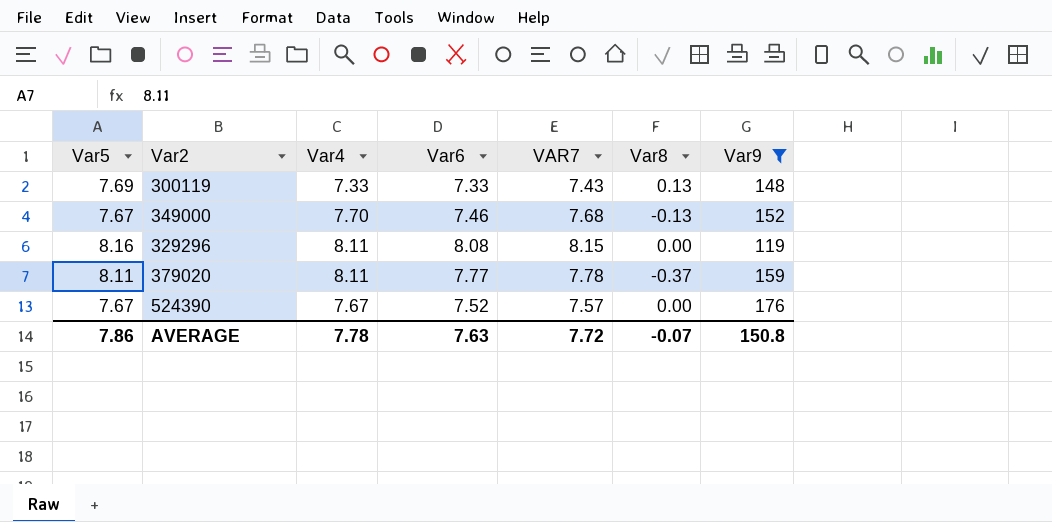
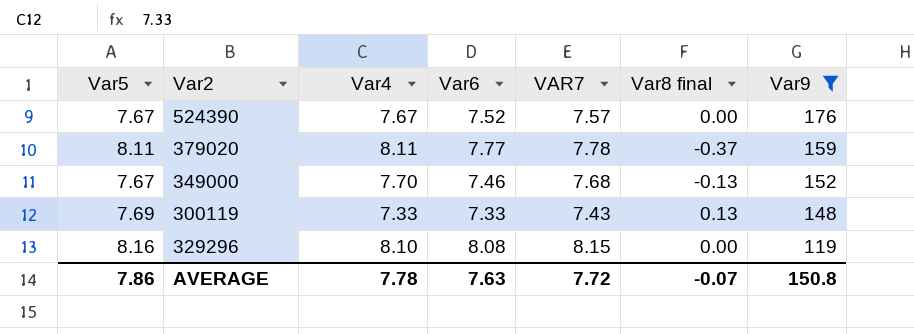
row order: none -> Var9 descending
column name: Var8 -> Var8 final
329296 | Var4: 8.11 -> 8.10

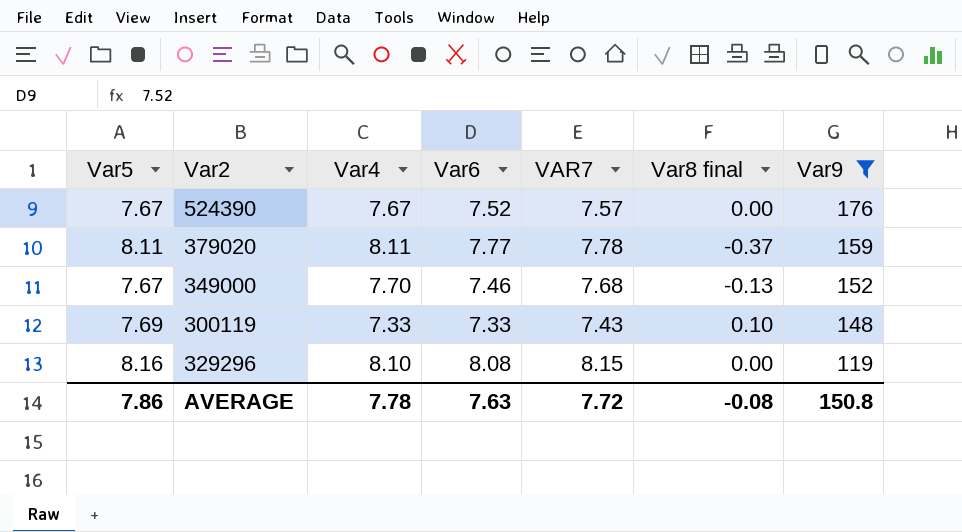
300119 | Var8 final: 0.13 -> 0.10
AVERAGE | Var8 final: -0.07 -> -0.08

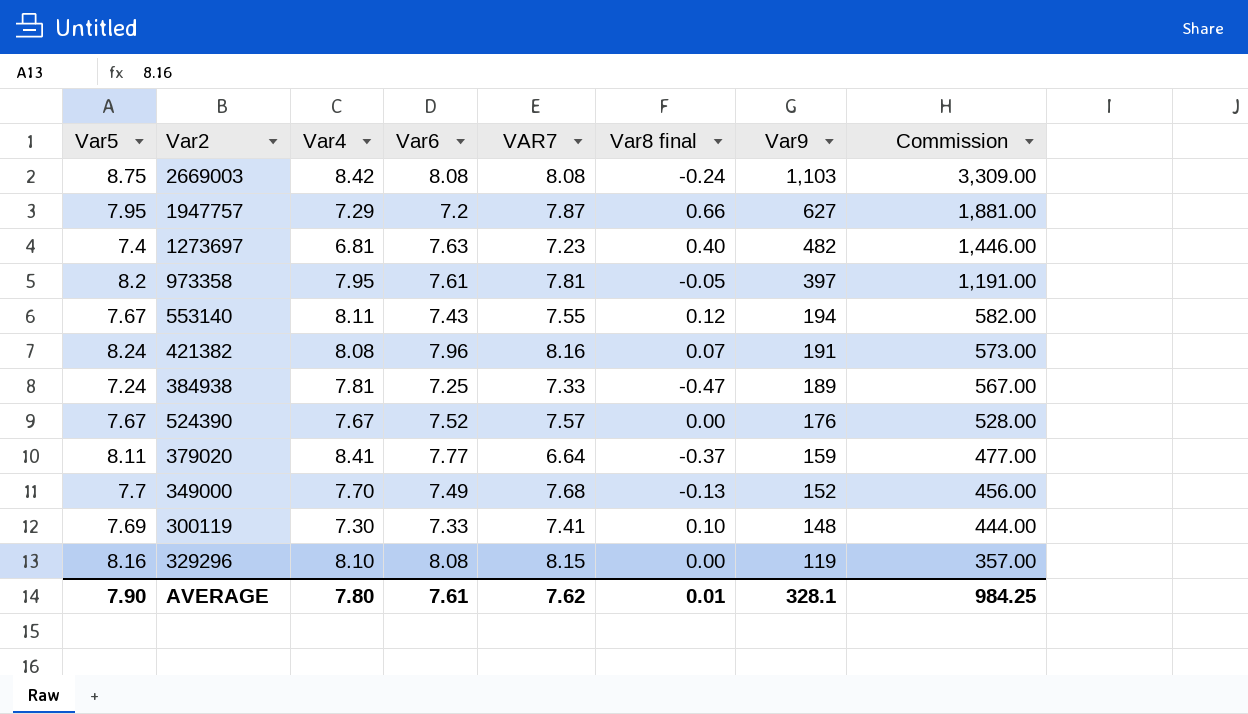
filter: Var9 <= 176 -> none
column Commission | formula: none -> [Var9] * 3
379020 | Var4: 8.11 -> 8.41
379020 | VAR7: 7.78 -> 6.64
349000 | Var5: 7.67 -> 7.7
349000 | Var6: 7.46 -> 7.49
300119 | Var4: 7.33 -> 7.30
300119 | VAR7: 7.43 -> 7.41
AVERAGE | Var5: 7.86 -> 7.90
AVERAGE | Var4: 7.78 -> 7.80
AVERAGE | Var6: 7.63 -> 7.61
AVERAGE | VAR7: 7.72 -> 7.62
AVERAGE | Var8 final: -0.08 -> 0.01
AVERAGE | Var9: 150.8 -> 328.1

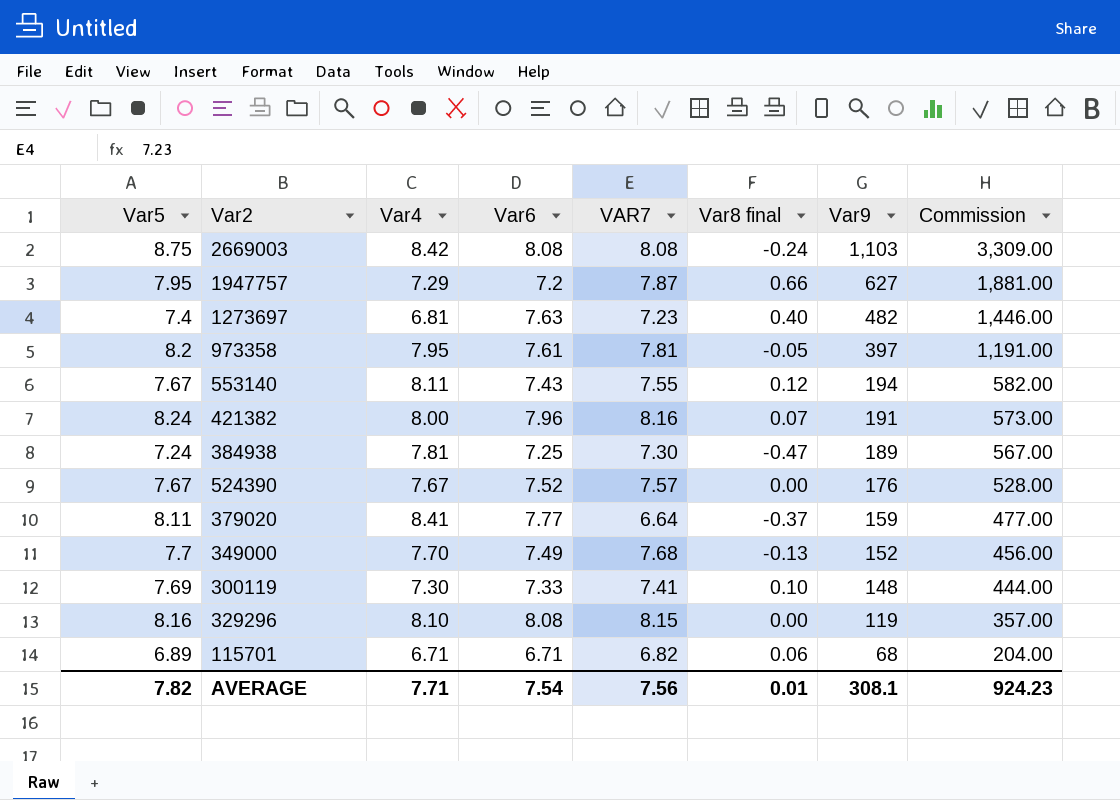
421382 | Var4: 8.08 -> 8.00
384938 | VAR7: 7.33 -> 7.30
row 115701: none -> 6.89 | 6.71 | 6.71 | 6.82 | 0.06 | 68 | 204.00
AVERAGE | Var5: 7.90 -> 7.82
AVERAGE | Var4: 7.80 -> 7.71
AVERAGE | Var6: 7.61 -> 7.54
AVERAGE | VAR7: 7.62 -> 7.56
AVERAGE | Var9: 328.1 -> 308.1
AVERAGE | Commission: 984.25 -> 924.23

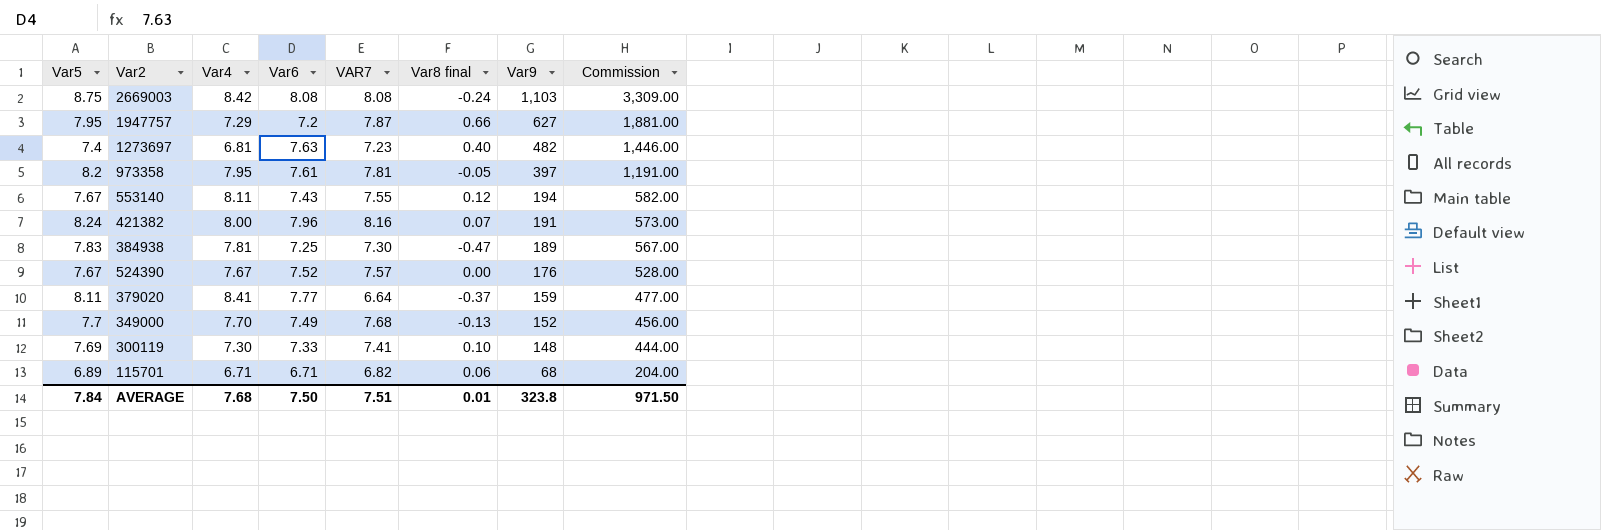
row 329296: 8.16 | 8.10 | 8.08 | 8.15 | 0.00 | 119 | 357.00 -> none
384938 | Var5: 7.24 -> 7.83
AVERAGE | Var5: 7.82 -> 7.84
AVERAGE | Var4: 7.71 -> 7.68
AVERAGE | Var6: 7.54 -> 7.50
AVERAGE | VAR7: 7.56 -> 7.51
AVERAGE | Var9: 308.1 -> 323.8
AVERAGE | Commission: 924.23 -> 971.50

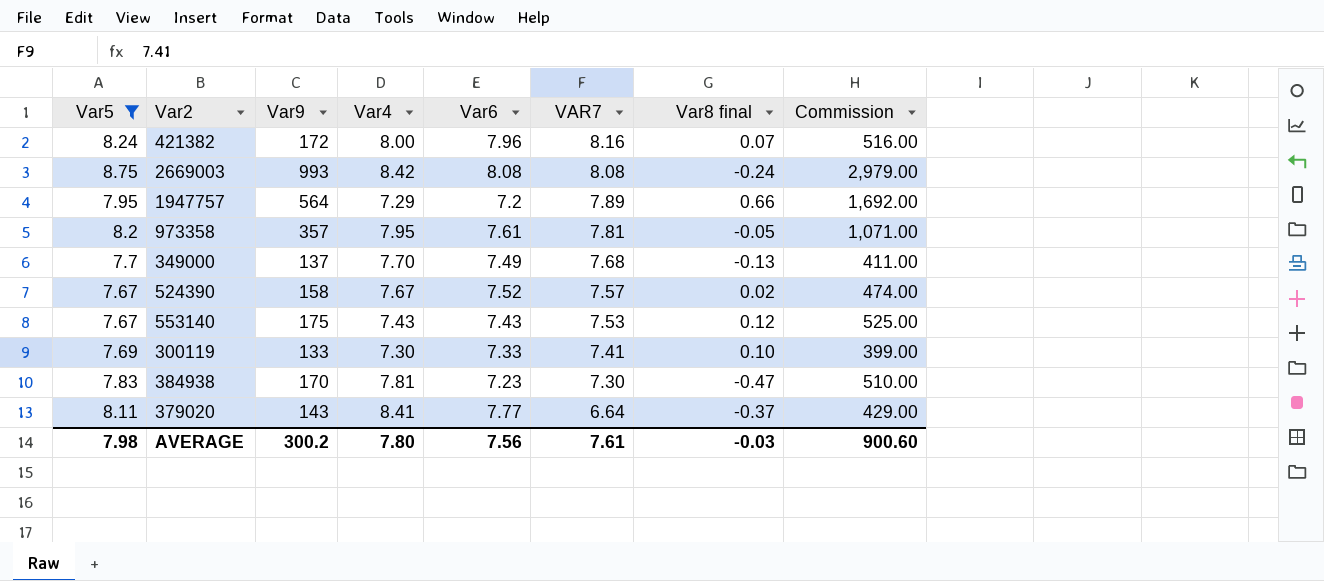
filter: none -> Var5 >= 7.67
row order: Var9 descending -> VAR7 descending
column Var9 | position: 7 -> 3
421382 | Var9: 191 -> 172
421382 | Commission: 573.00 -> 516.00
2669003 | Var9: 1,103 -> 993
2669003 | Commission: 3,309.00 -> 2,979.00
1947757 | Var9: 627 -> 564
1947757 | VAR7: 7.87 -> 7.89
1947757 | Commission: 1,881.00 -> 1,692.00
973358 | Var9: 397 -> 357
973358 | Commission: 1,191.00 -> 1,071.00
349000 | Var9: 152 -> 137
349000 | Commission: 456.00 -> 411.00
524390 | Var9: 176 -> 158
524390 | Var8 final: 0.00 -> 0.02
524390 | Commission: 528.00 -> 474.00
553140 | Var9: 194 -> 175
553140 | Var4: 8.11 -> 7.43
553140 | VAR7: 7.55 -> 7.53
553140 | Commission: 582.00 -> 525.00
300119 | Var9: 148 -> 133
300119 | Commission: 444.00 -> 399.00
384938 | Var9: 189 -> 170
384938 | Var6: 7.25 -> 7.23
384938 | Commission: 567.00 -> 510.00
379020 | Var9: 159 -> 143
379020 | Commission: 477.00 -> 429.00
AVERAGE | Var5: 7.84 -> 7.98
AVERAGE | Var9: 323.8 -> 300.2
AVERAGE | Var4: 7.68 -> 7.80
AVERAGE | Var6: 7.50 -> 7.56
AVERAGE | VAR7: 7.51 -> 7.61
AVERAGE | Var8 final: 0.01 -> -0.03
AVERAGE | Commission: 971.50 -> 900.60

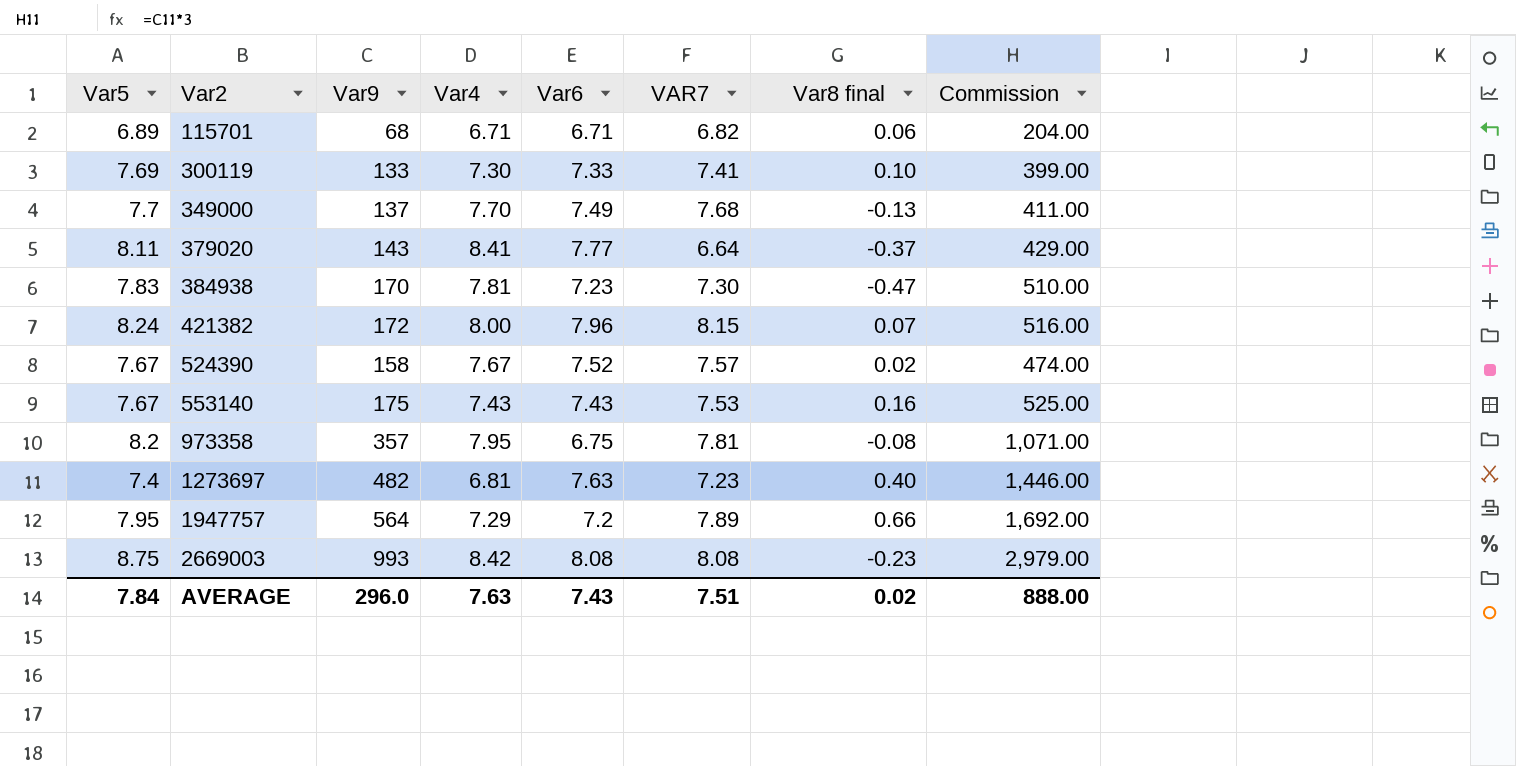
filter: Var5 >= 7.67 -> none
row order: VAR7 descending -> Var2 ascending
421382 | VAR7: 8.16 -> 8.15
553140 | Var8 final: 0.12 -> 0.16
973358 | Var6: 7.61 -> 6.75
973358 | Var8 final: -0.05 -> -0.08
2669003 | Var8 final: -0.24 -> -0.23
AVERAGE | Var5: 7.98 -> 7.84
AVERAGE | Var9: 300.2 -> 296.0
AVERAGE | Var4: 7.80 -> 7.63
AVERAGE | Var6: 7.56 -> 7.43
AVERAGE | VAR7: 7.61 -> 7.51
AVERAGE | Var8 final: -0.03 -> 0.02
AVERAGE | Commission: 900.60 -> 888.00

